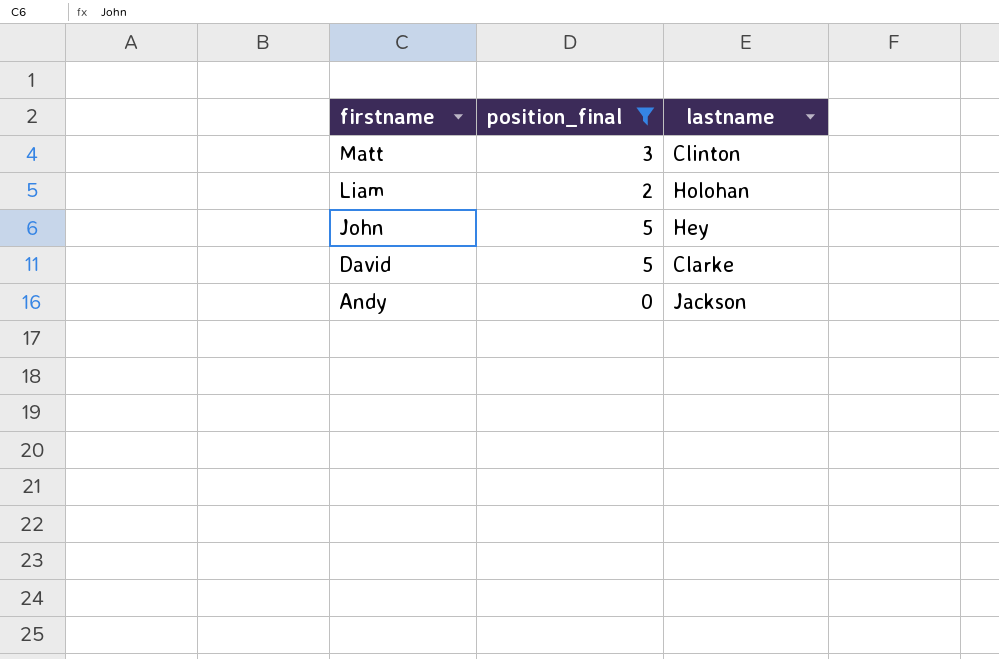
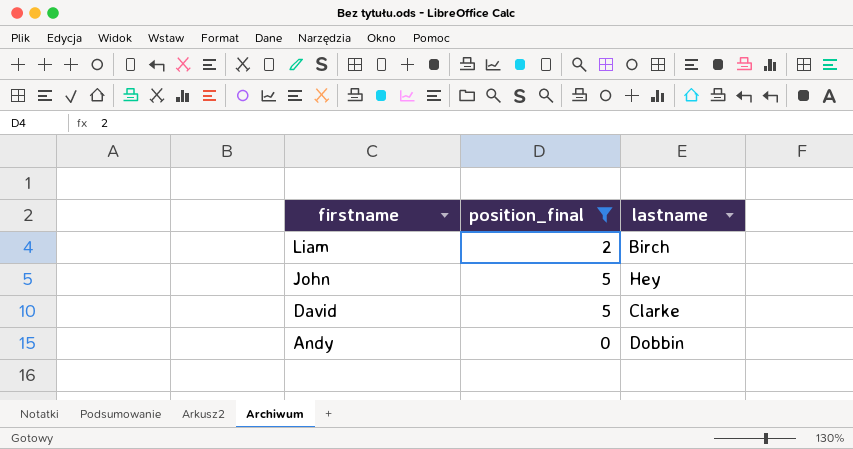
row Matt: 3 | Clinton -> none
Liam | lastname: Holohan -> Birch
Andy | lastname: Jackson -> Dobbin

